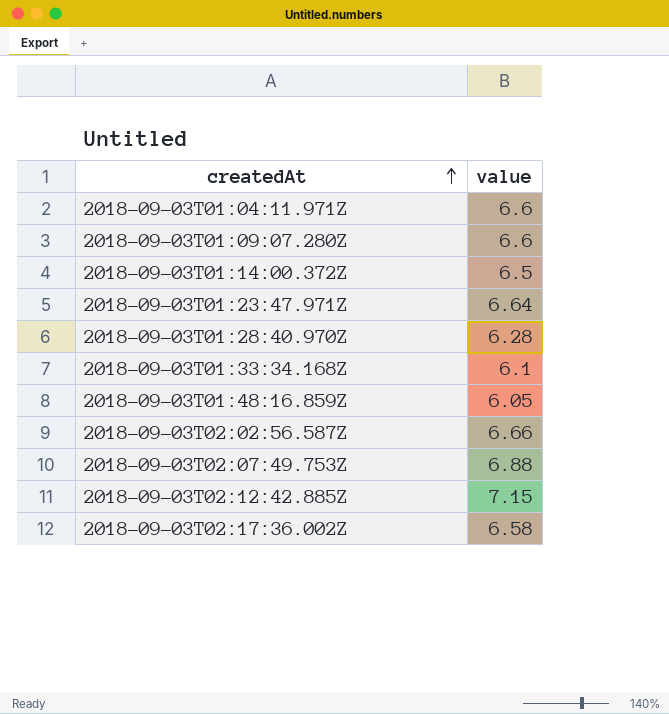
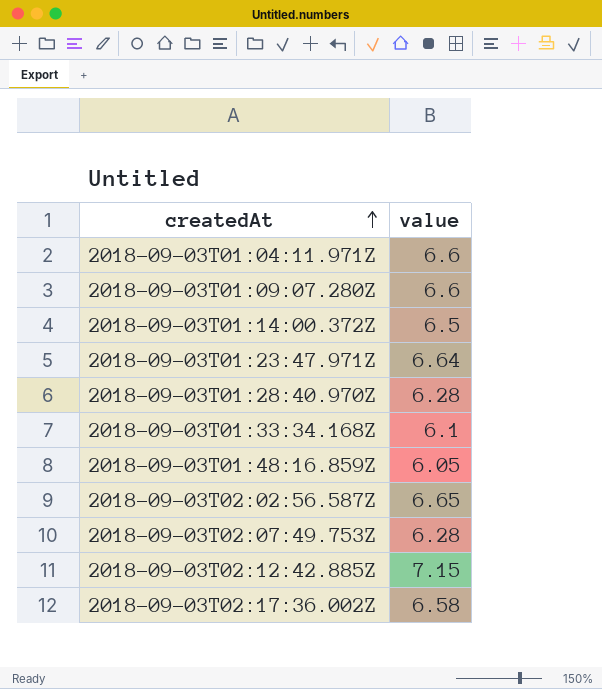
2018-09-03T02:02:56.587Z | value: 6.66 -> 6.65
2018-09-03T02:07:49.753Z | value: 6.88 -> 6.28

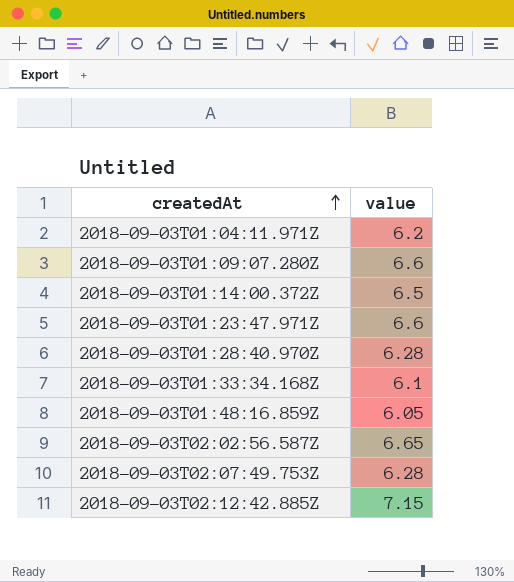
row 2018-09-03T02:17:36.002Z: 6.58 -> none
2018-09-03T01:04:11.971Z | value: 6.6 -> 6.2
2018-09-03T01:23:47.971Z | value: 6.64 -> 6.6

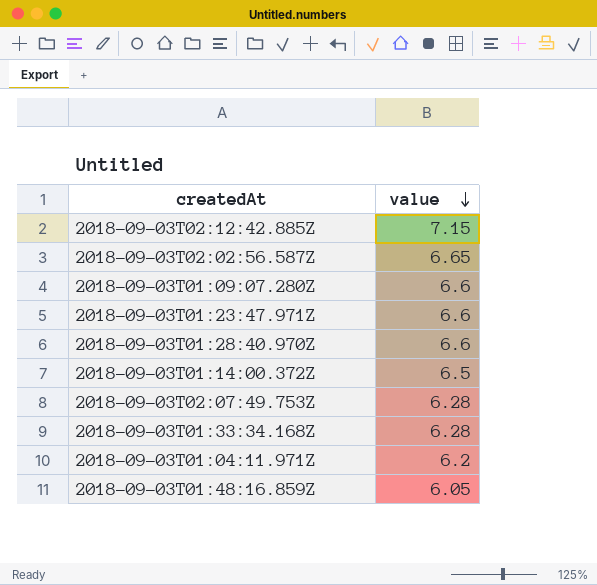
row order: createdAt ascending -> value descending
2018-09-03T01:28:40.970Z | value: 6.28 -> 6.6
2018-09-03T01:33:34.168Z | value: 6.1 -> 6.28

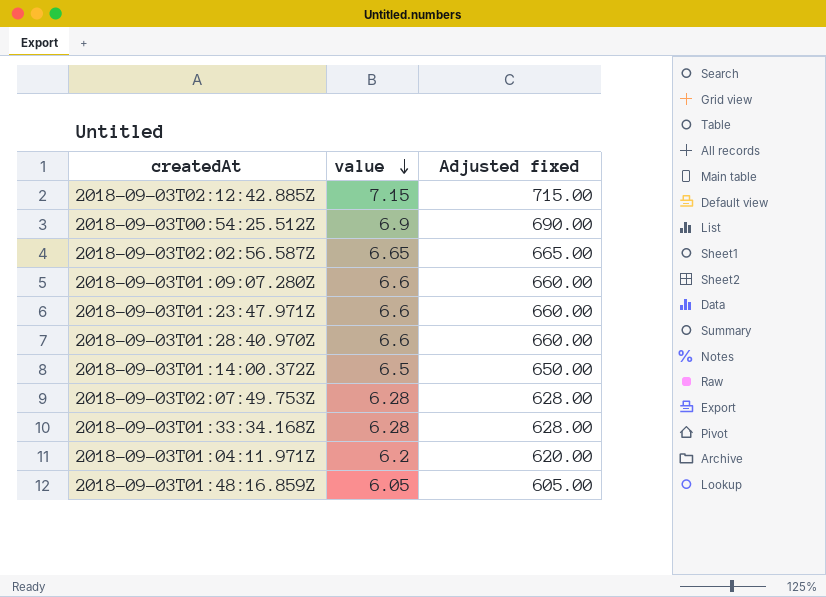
column Adjusted fixed | formula: none -> [value] * 100
row 2018-09-03T00:54:25.512Z: none -> 6.9 | 690.00

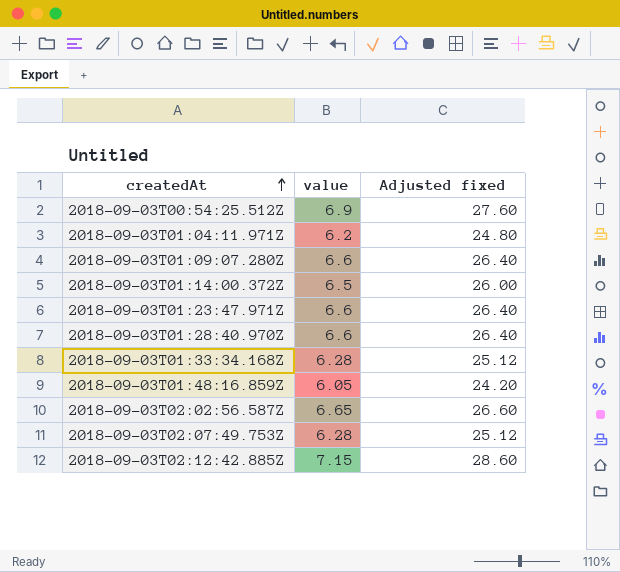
row order: value descending -> createdAt ascending
column Adjusted fixed | formula: [value] * 100 -> [value] * 4

